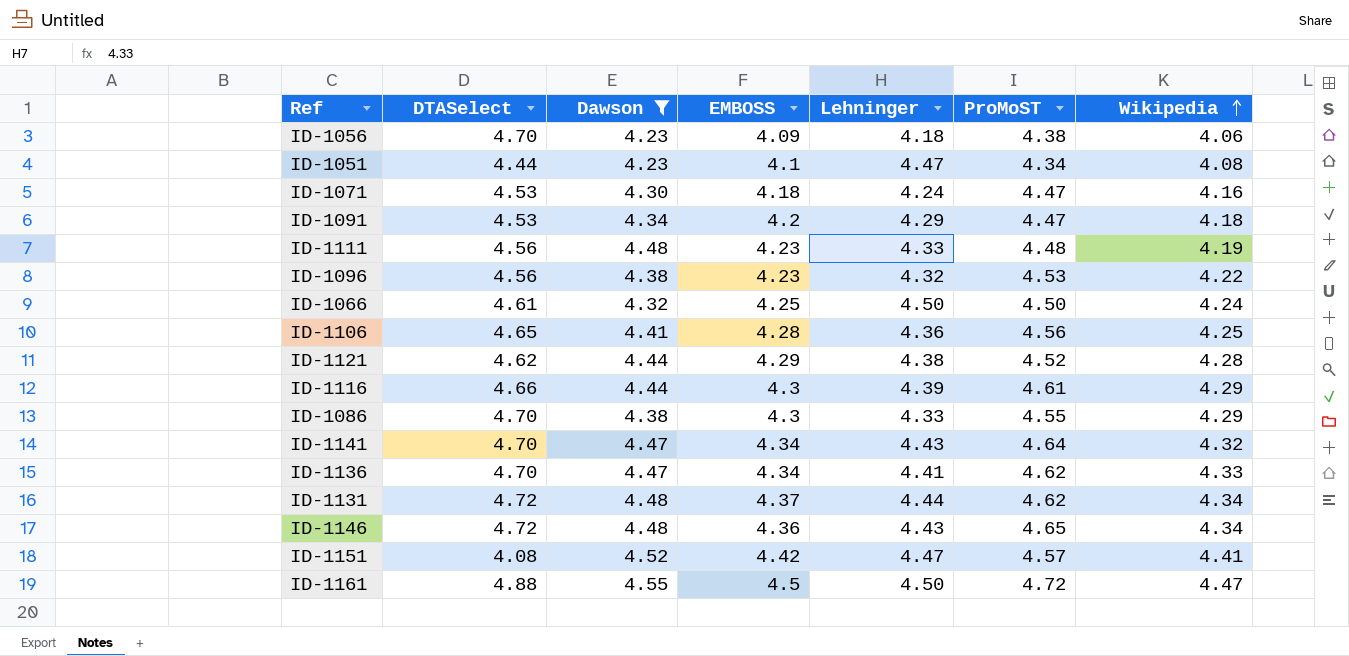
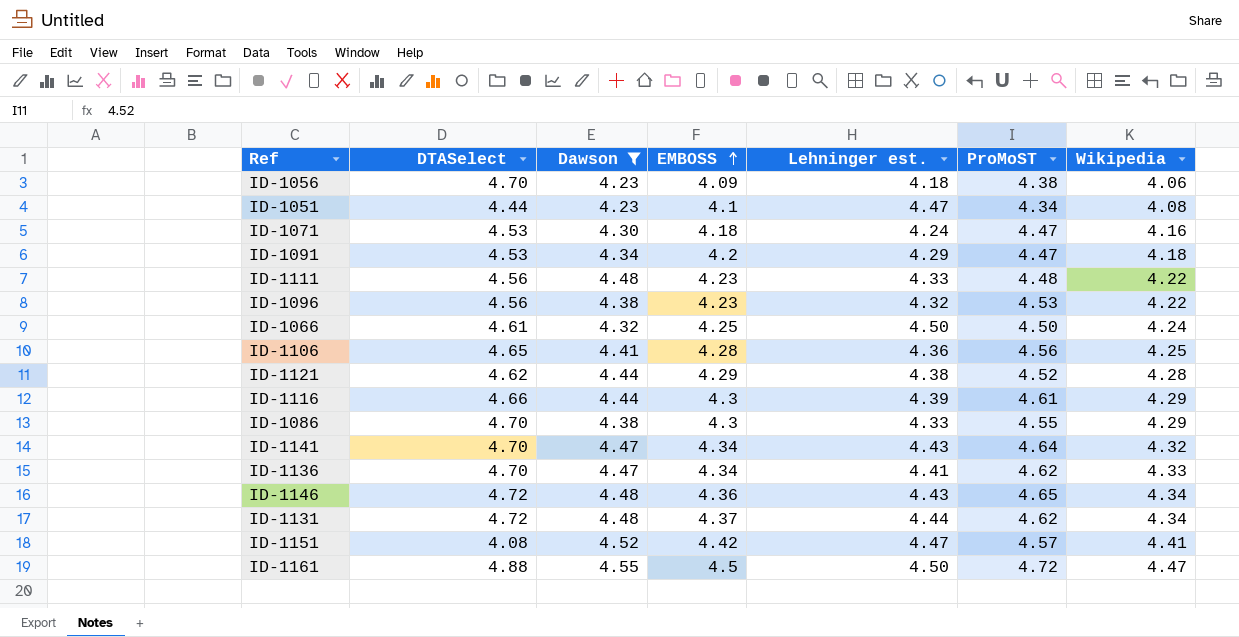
row order: Wikipedia ascending -> EMBOSS ascending
column name: Lehninger -> Lehninger est.
ID-1111 | Wikipedia: 4.19 -> 4.22

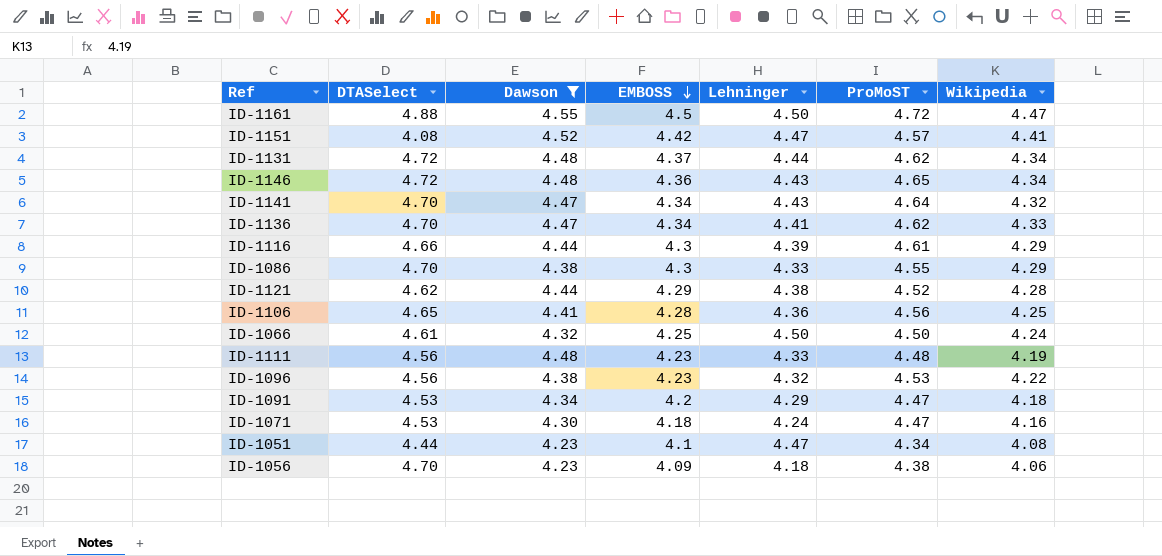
row order: EMBOSS ascending -> EMBOSS descending
column name: Lehninger est. -> Lehninger
ID-1111 | Wikipedia: 4.22 -> 4.19

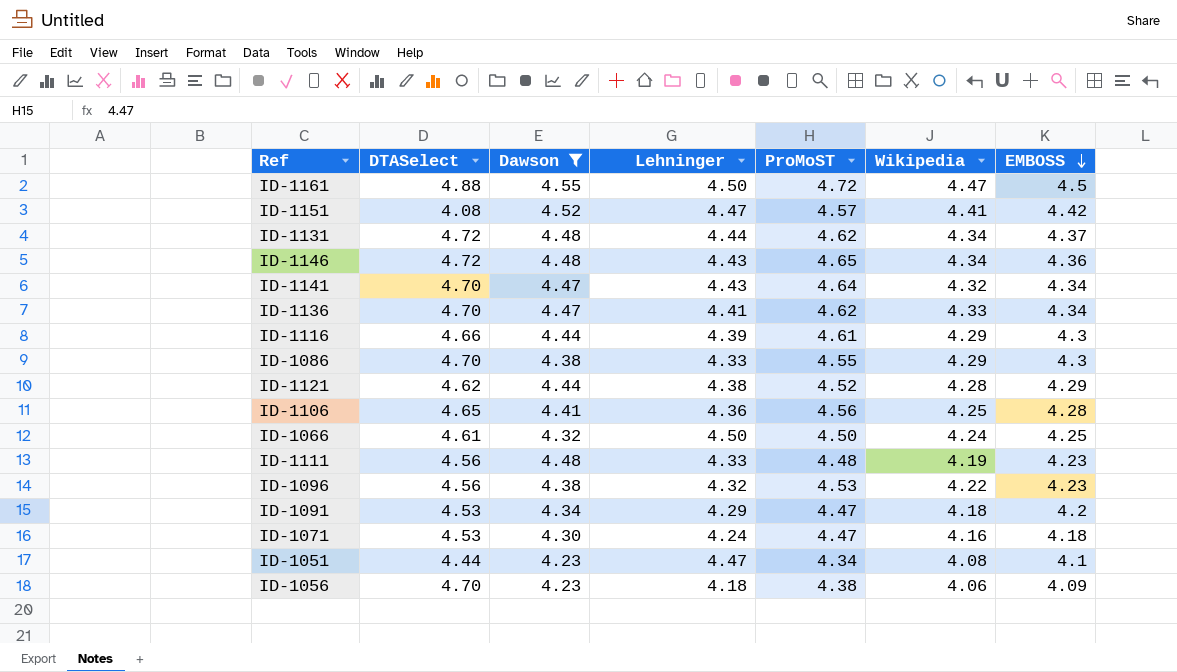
column EMBOSS | position: 4 -> 7

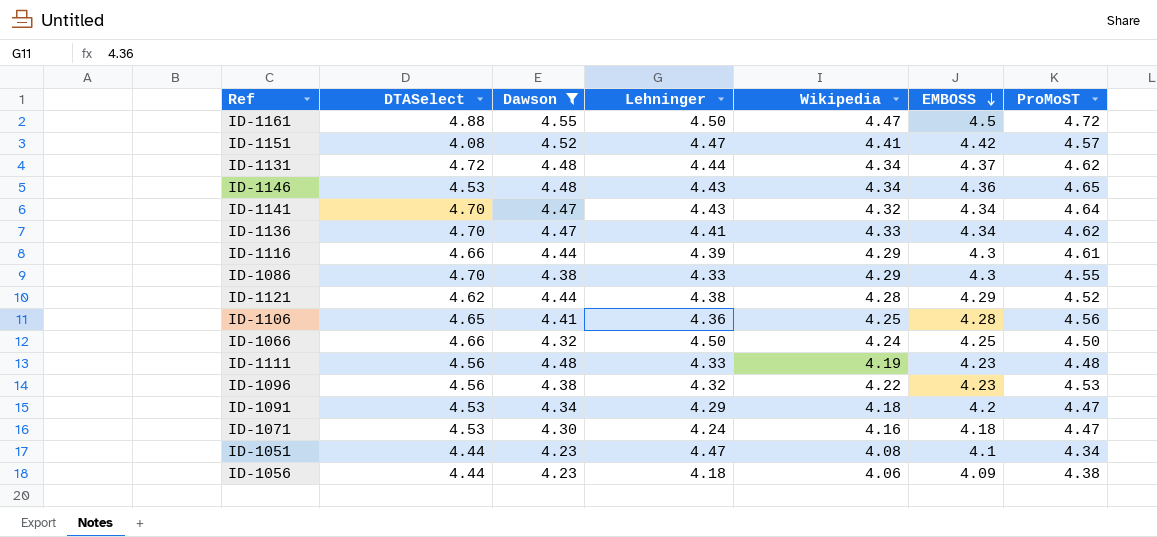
column ProMoST | position: 5 -> 7
ID-1146 | DTASelect: 4.72 -> 4.53
ID-1066 | DTASelect: 4.61 -> 4.66
ID-1056 | DTASelect: 4.70 -> 4.44

